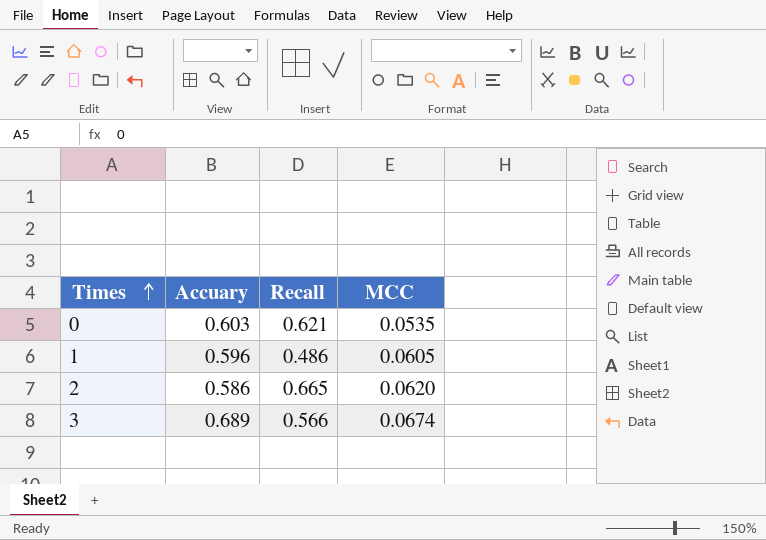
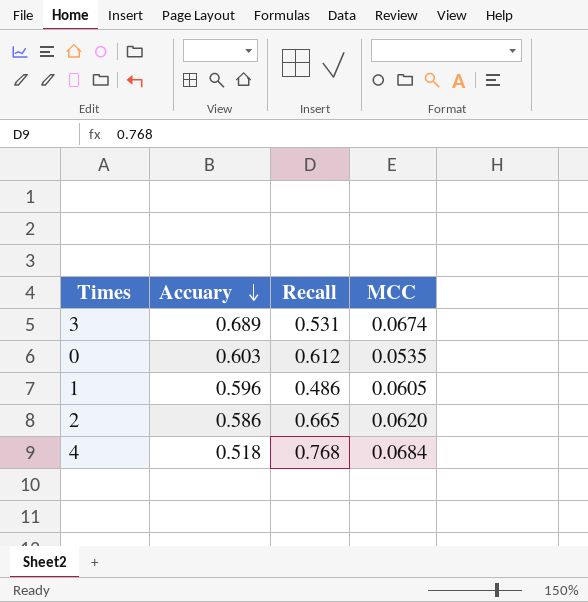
row order: Times ascending -> Accuary descending
3 | Recall: 0.566 -> 0.531
0 | Recall: 0.621 -> 0.612
row 4: none -> 0.518 | 0.768 | 0.0684

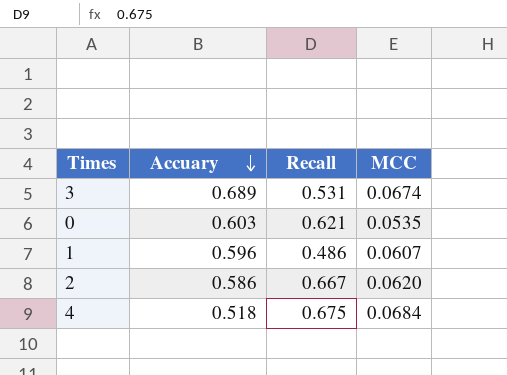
0 | Recall: 0.612 -> 0.621
1 | MCC: 0.0605 -> 0.0607
2 | Recall: 0.665 -> 0.667
4 | Recall: 0.768 -> 0.675

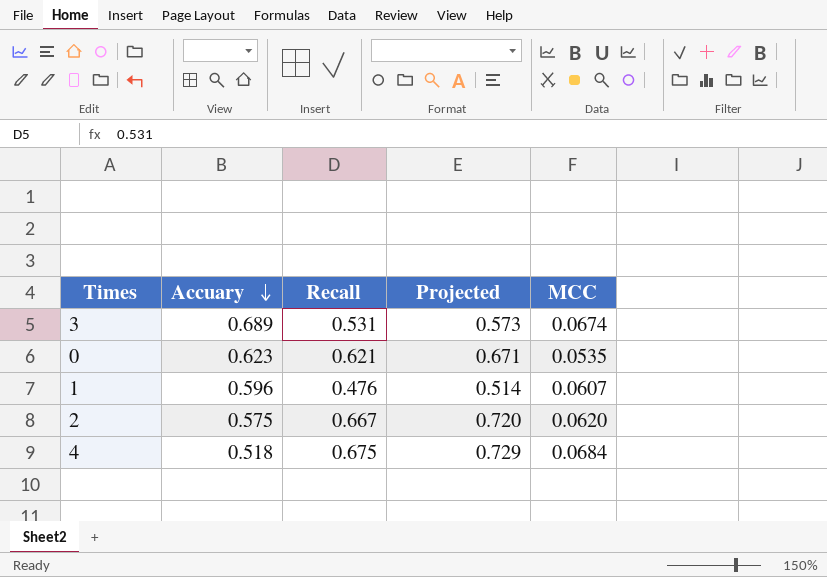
column Projected | formula: none -> [Recall] * 1.08
0 | Accuary: 0.603 -> 0.623
1 | Recall: 0.486 -> 0.476
2 | Accuary: 0.586 -> 0.575

